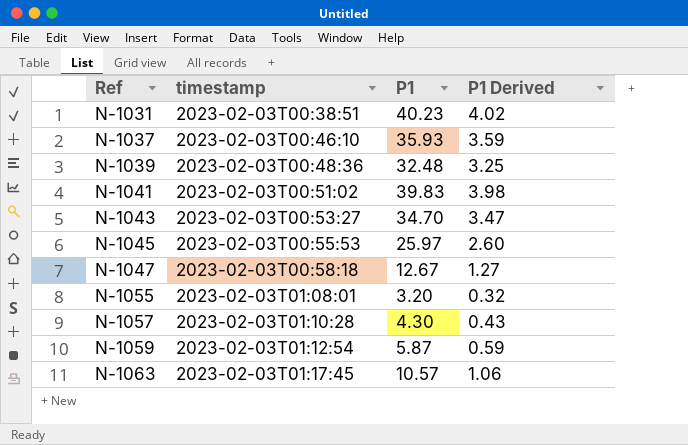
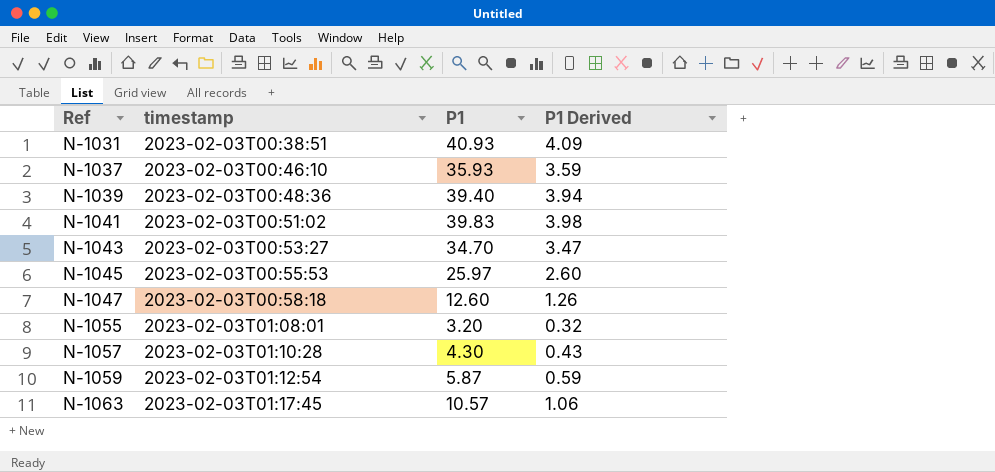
N-1031 | P1: 40.23 -> 40.93
N-1031 | P1 Derived: 4.02 -> 4.09
N-1039 | P1: 32.48 -> 39.40
N-1039 | P1 Derived: 3.25 -> 3.94
N-1047 | P1: 12.67 -> 12.60
N-1047 | P1 Derived: 1.27 -> 1.26

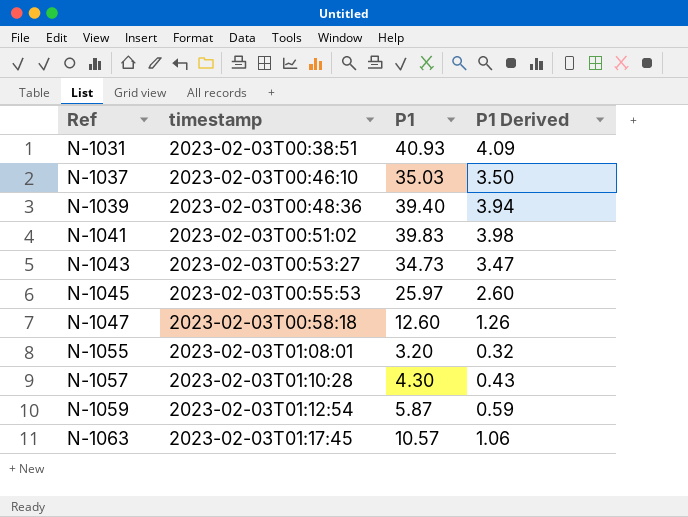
N-1037 | P1: 35.93 -> 35.03
N-1037 | P1 Derived: 3.59 -> 3.50
N-1043 | P1: 34.70 -> 34.73

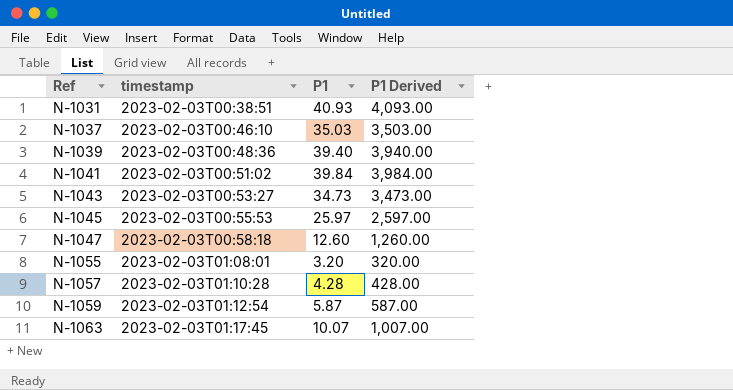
column P1 Derived | formula: [P1] * 0.1 -> [P1] * 100
N-1041 | P1: 39.83 -> 39.84
N-1057 | P1: 4.30 -> 4.28
N-1063 | P1: 10.57 -> 10.07

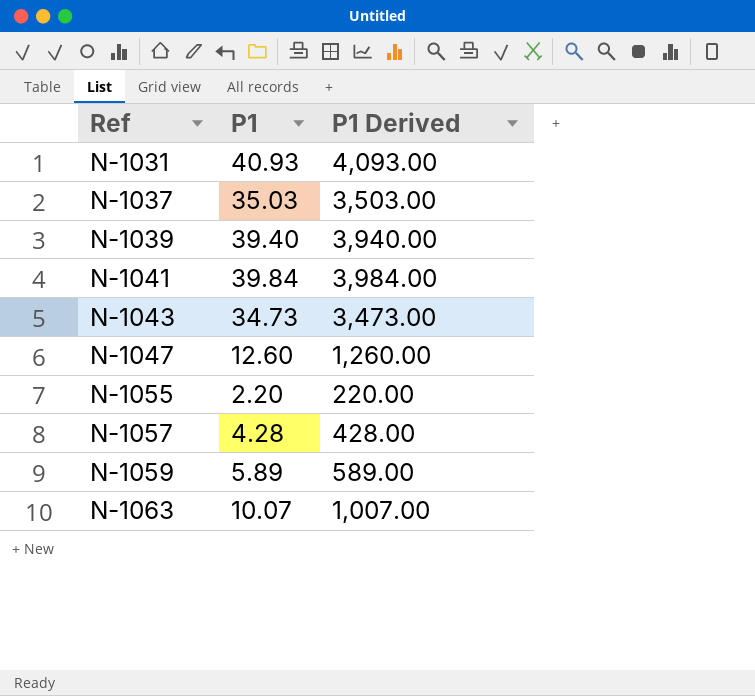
column timestamp | position: 2 -> none
row N-1045: 2023-02-03T00:55:53 | 25.97 | 2,597.00 -> none
N-1055 | P1: 3.20 -> 2.20
N-1055 | P1 Derived: 320.00 -> 220.00
N-1059 | P1: 5.87 -> 5.89
N-1059 | P1 Derived: 587.00 -> 589.00

